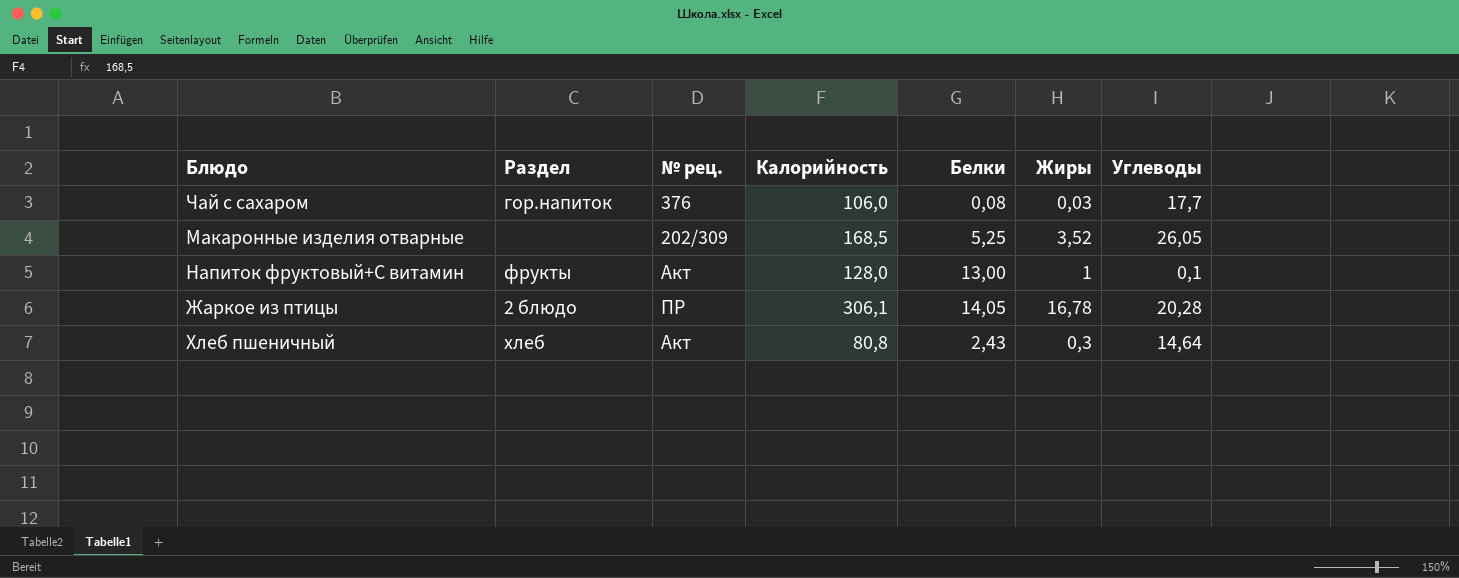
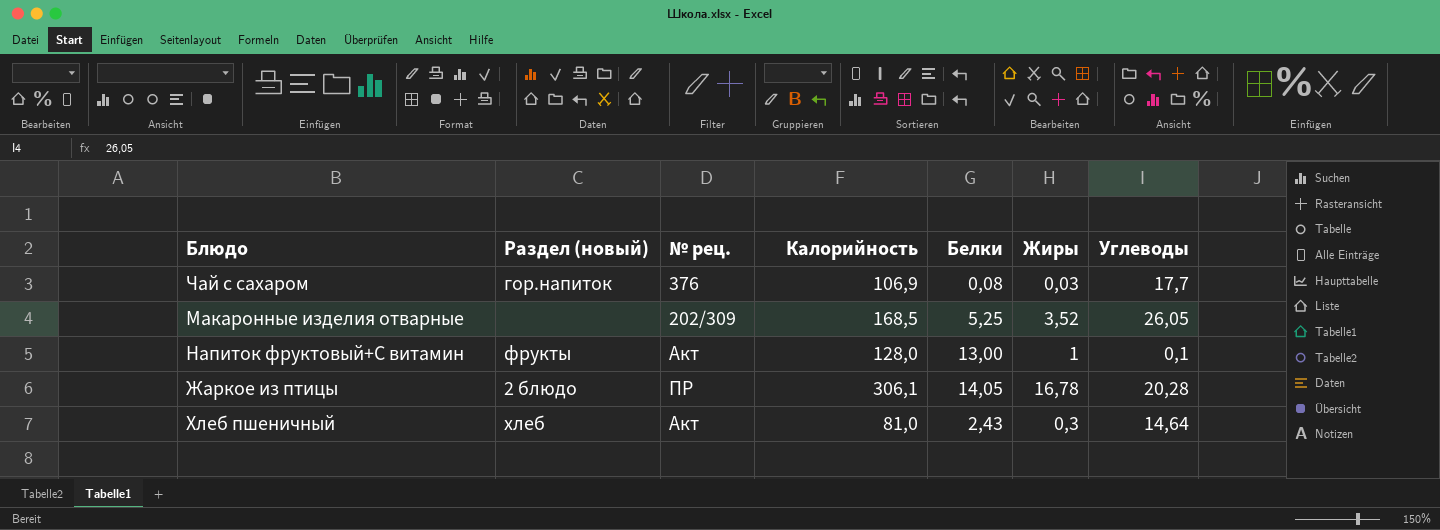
column name: Раздел -> Раздел (новый)
Чай с сахаром | Калорийность: 106,0 -> 106,9
Хлеб пшеничный | Калорийность: 80,8 -> 81,0

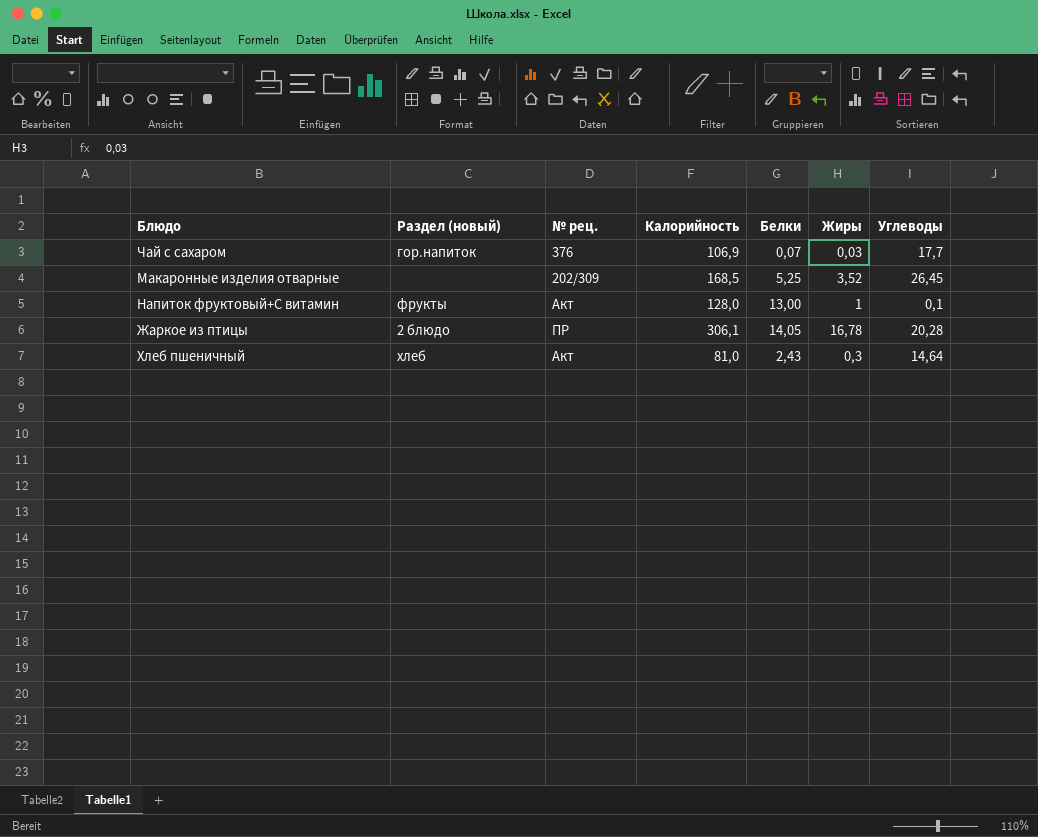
Чай с сахаром | Белки: 0,08 -> 0,07
Макаронные изделия отварные | Углеводы: 26,05 -> 26,45

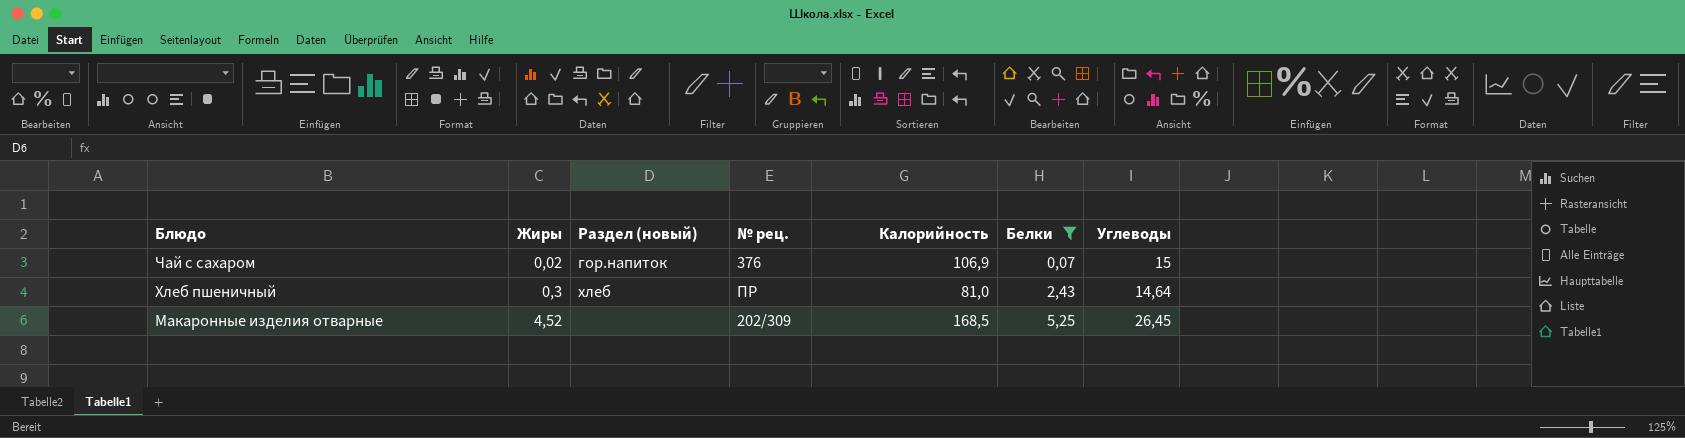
filter: none -> Белки <= 5,25
row order: none -> Блюдо descending
column Жиры | position: 6 -> 2
Чай с сахаром | Жиры: 0,03 -> 0,02
Чай с сахаром | Углеводы: 17,7 -> 15
Хлеб пшеничный | № рец.: Акт -> ПР
Макаронные изделия отварные | Жиры: 3,52 -> 4,52

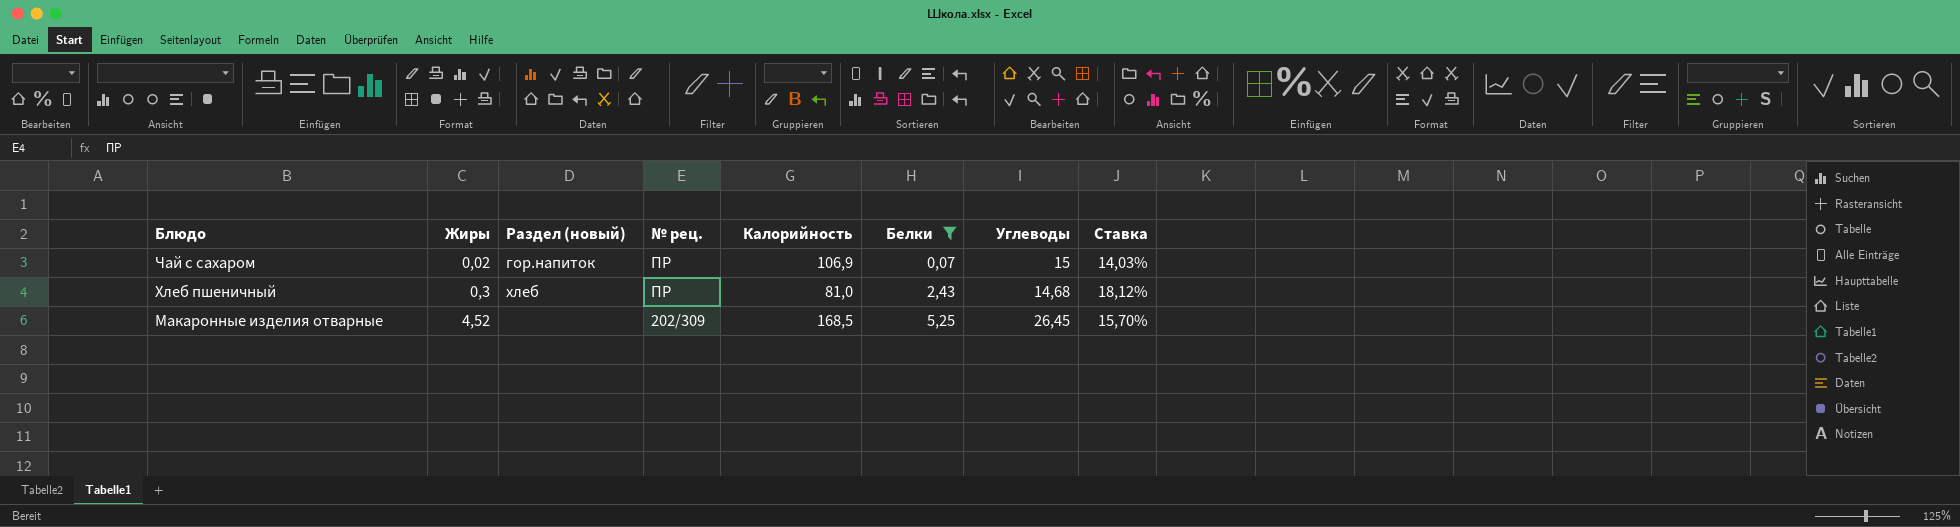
column Ставка | formula: none -> [Углеводы] / [Калорийность]
Чай с сахаром | № рец.: 376 -> ПР
Хлеб пшеничный | Углеводы: 14,64 -> 14,68

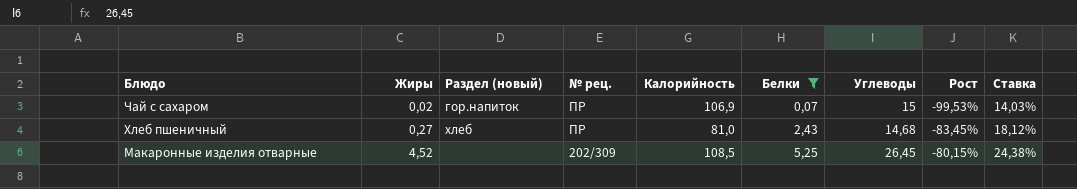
column Рост | formula: none -> ([Белки] - [Углеводы]) / [Углеводы]
Хлеб пшеничный | Жиры: 0,3 -> 0,27
Макаронные изделия отварные | Калорийность: 168,5 -> 108,5
Макаронные изделия отварные | Ставка: 15,70% -> 24,38%

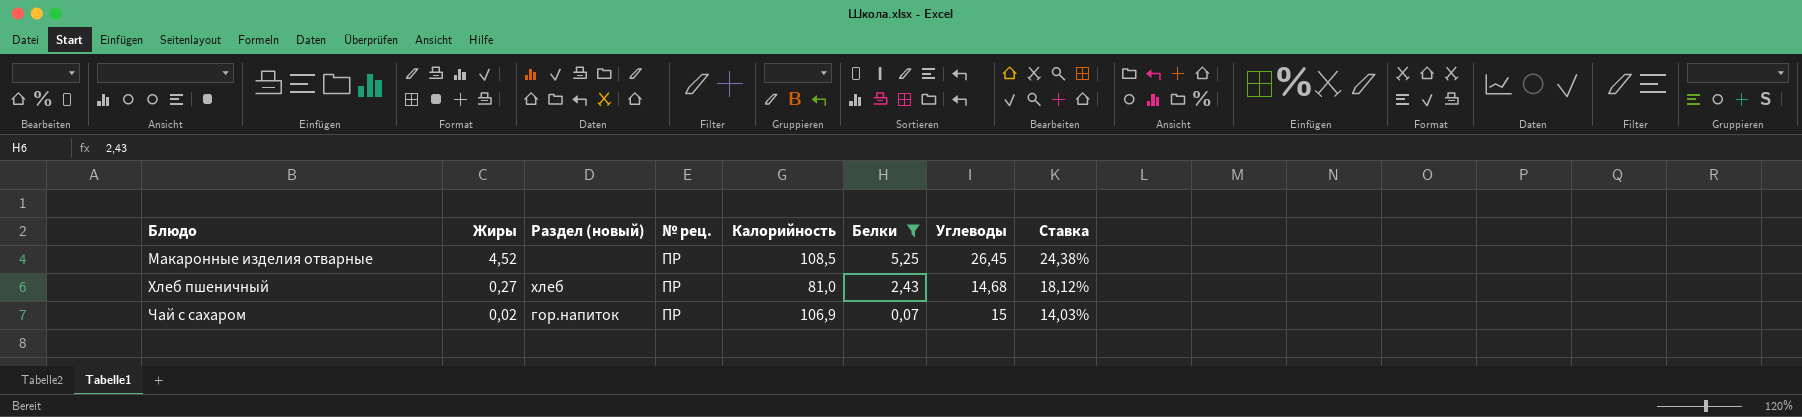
row order: Блюдо descending -> Блюдо ascending
column Рост | formula: ([Белки] - [Углеводы]) / [Углеводы] -> none
Макаронные изделия отварные | № рец.: 202/309 -> ПР

